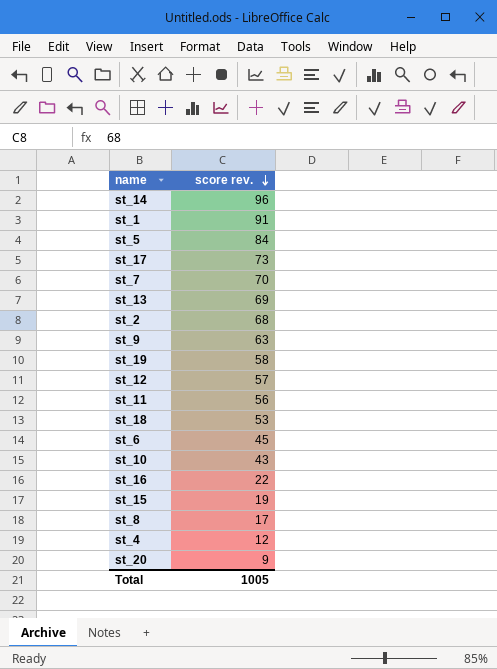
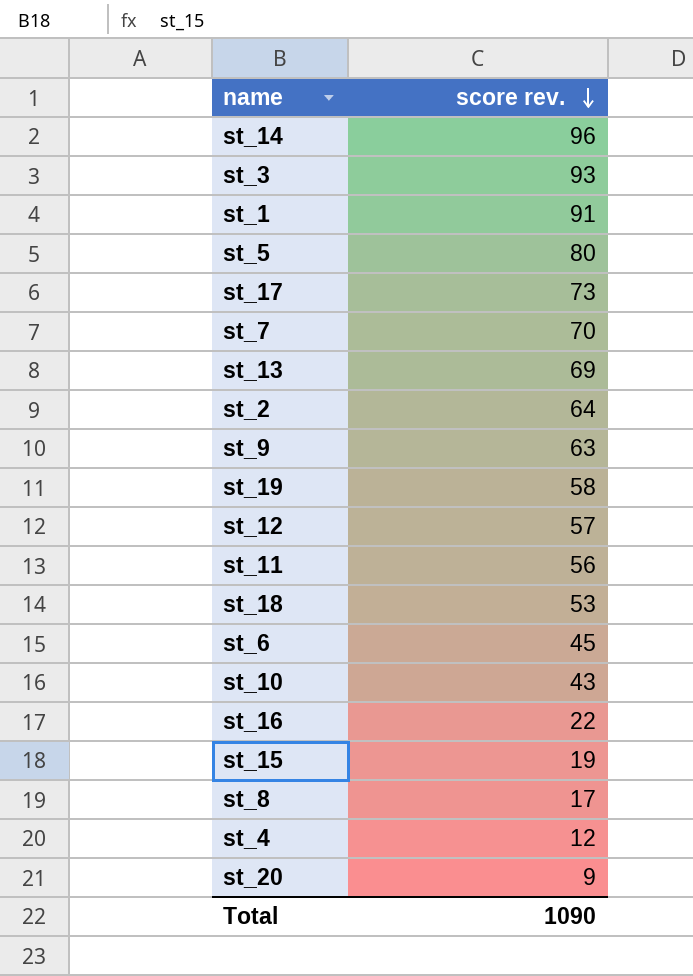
row st_3: none -> 93
st_5 | score rev.: 84 -> 80
st_2 | score rev.: 68 -> 64
Total | score rev.: 1005 -> 1090

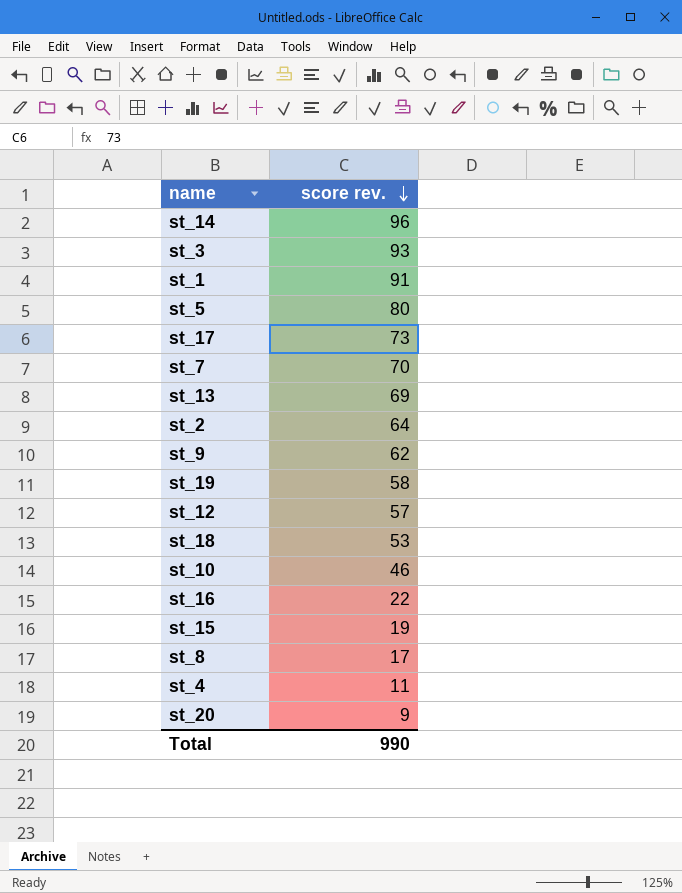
row st_11: 56 -> none
row st_6: 45 -> none
st_9 | score rev.: 63 -> 62
st_10 | score rev.: 43 -> 46
st_4 | score rev.: 12 -> 11
Total | score rev.: 1090 -> 990

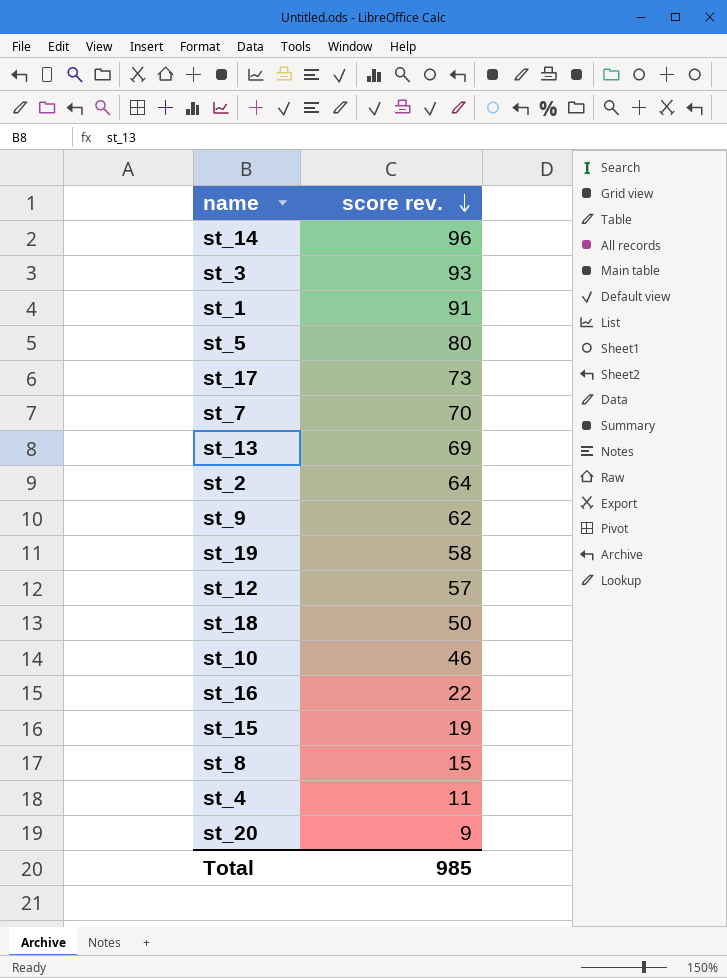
st_18 | score rev.: 53 -> 50
st_8 | score rev.: 17 -> 15
Total | score rev.: 990 -> 985

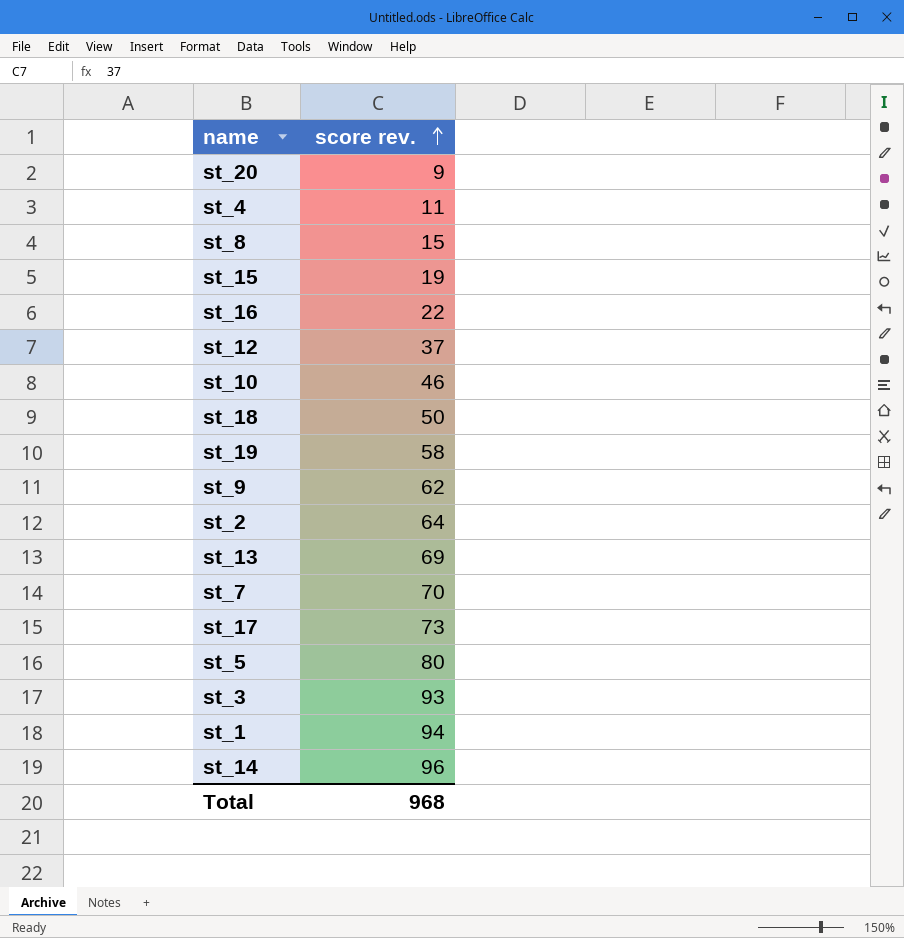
row order: score rev. descending -> score rev. ascending
st_12 | score rev.: 57 -> 37
st_1 | score rev.: 91 -> 94
Total | score rev.: 985 -> 968

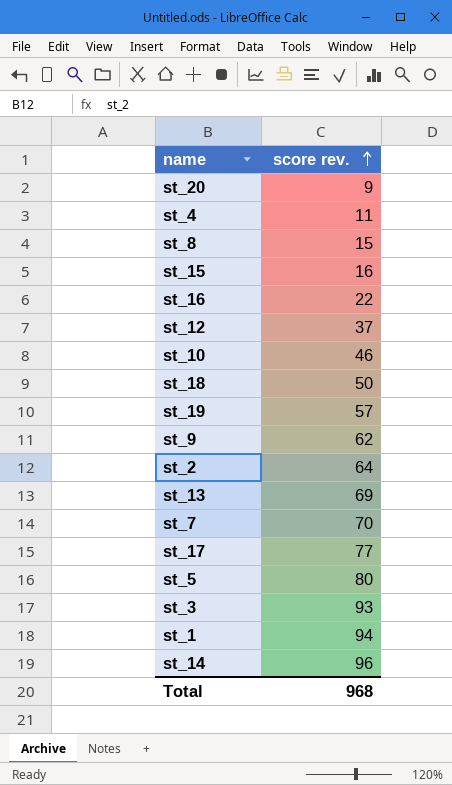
st_15 | score rev.: 19 -> 16
st_19 | score rev.: 58 -> 57
st_17 | score rev.: 73 -> 77

